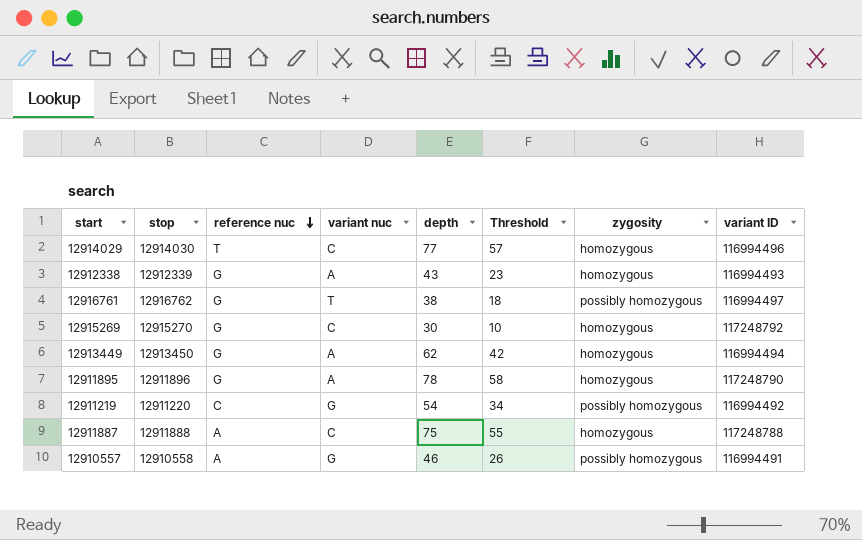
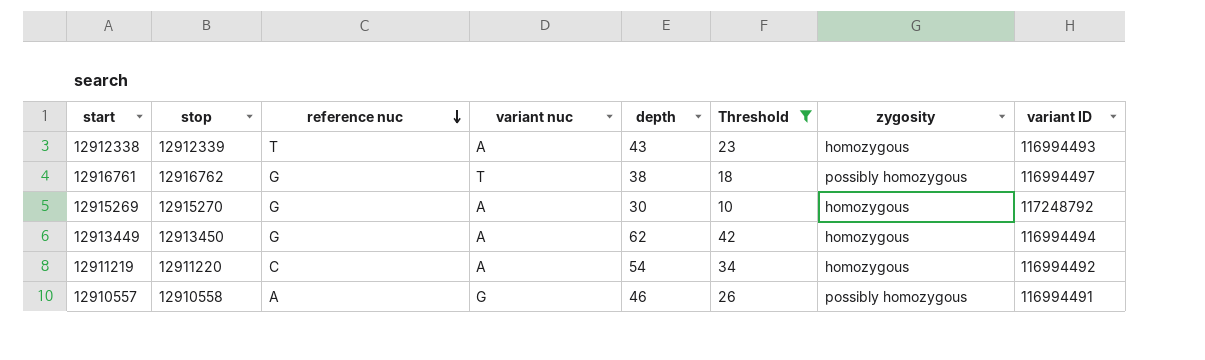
filter: none -> Threshold <= 42
12912338 | reference nuc: G -> T
12915269 | variant nuc: C -> A
12911219 | variant nuc: G -> A
12911219 | zygosity: possibly homozygous -> homozygous

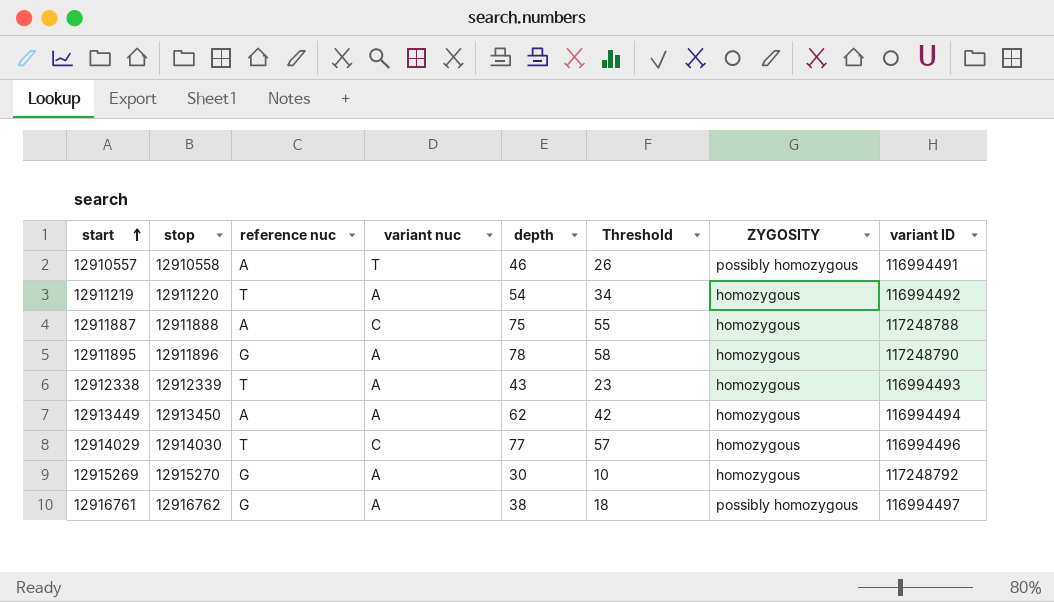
filter: Threshold <= 42 -> none
row order: reference nuc descending -> start ascending
column name: zygosity -> ZYGOSITY
12910557 | variant nuc: G -> T
12911219 | reference nuc: C -> T
12913449 | reference nuc: G -> A
12916761 | variant nuc: T -> A

